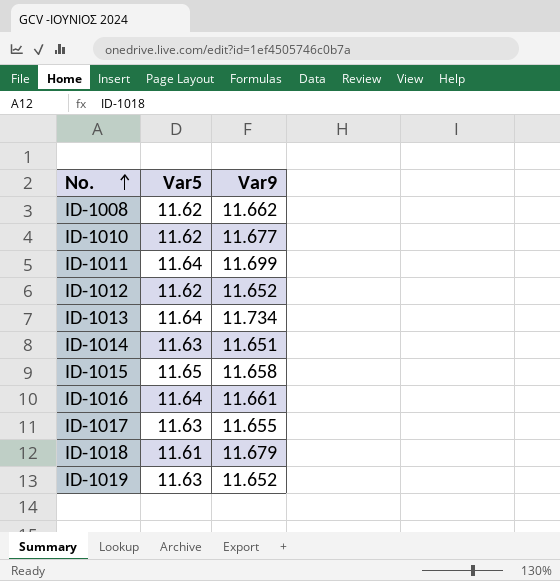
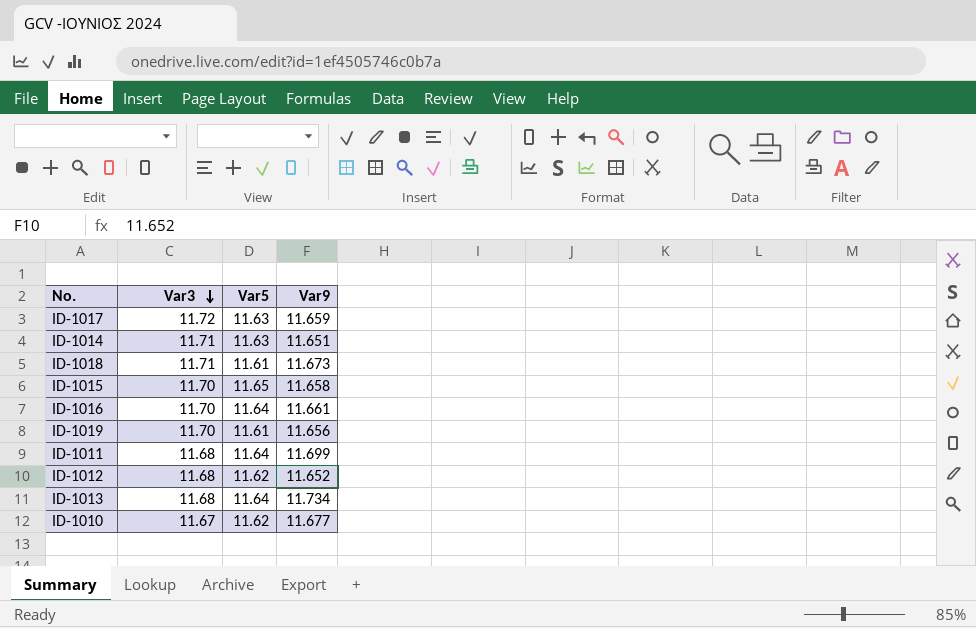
row order: No. ascending -> Var3 descending
column Var3 | position: none -> 2
row ID-1008: 11.62 | 11.662 -> none
ID-1017 | Var9: 11.655 -> 11.659
ID-1018 | Var9: 11.679 -> 11.673
ID-1019 | Var5: 11.63 -> 11.61
ID-1019 | Var9: 11.652 -> 11.656

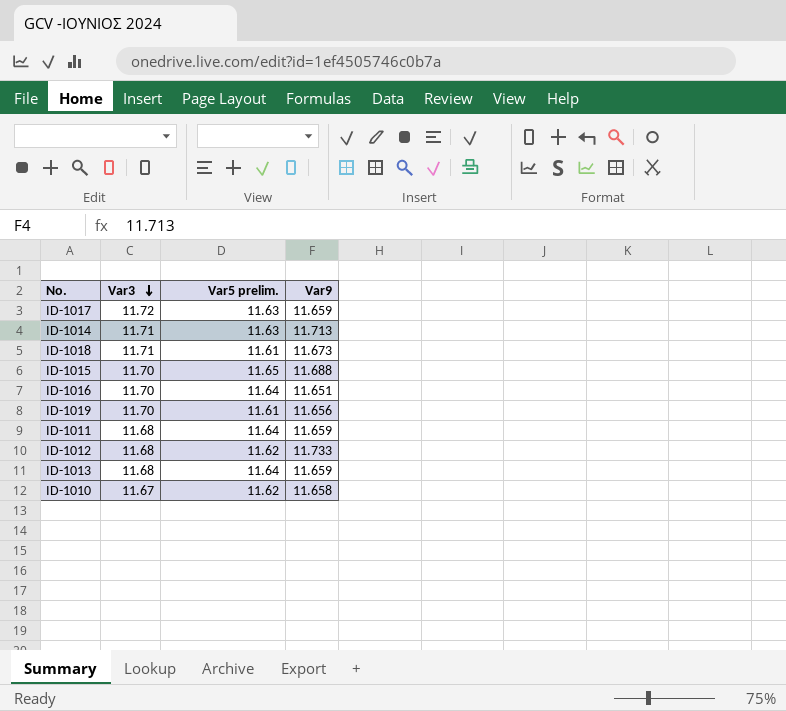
column name: Var5 -> Var5 prelim.
ID-1014 | Var9: 11.651 -> 11.713
ID-1015 | Var9: 11.658 -> 11.688
ID-1016 | Var9: 11.661 -> 11.651
ID-1011 | Var9: 11.699 -> 11.659
ID-1012 | Var9: 11.652 -> 11.733
ID-1013 | Var9: 11.734 -> 11.659
ID-1010 | Var9: 11.677 -> 11.658

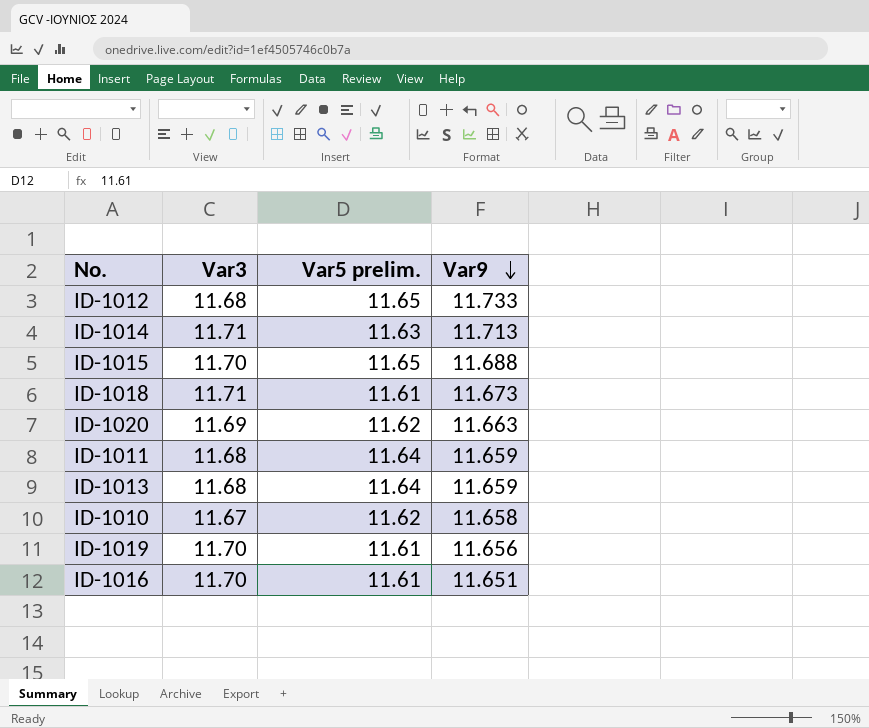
row order: Var3 descending -> Var9 descending
row ID-1017: 11.72 | 11.63 | 11.659 -> none
ID-1012 | Var5 prelim.: 11.62 -> 11.65
row ID-1020: none -> 11.69 | 11.62 | 11.663
ID-1016 | Var5 prelim.: 11.64 -> 11.61

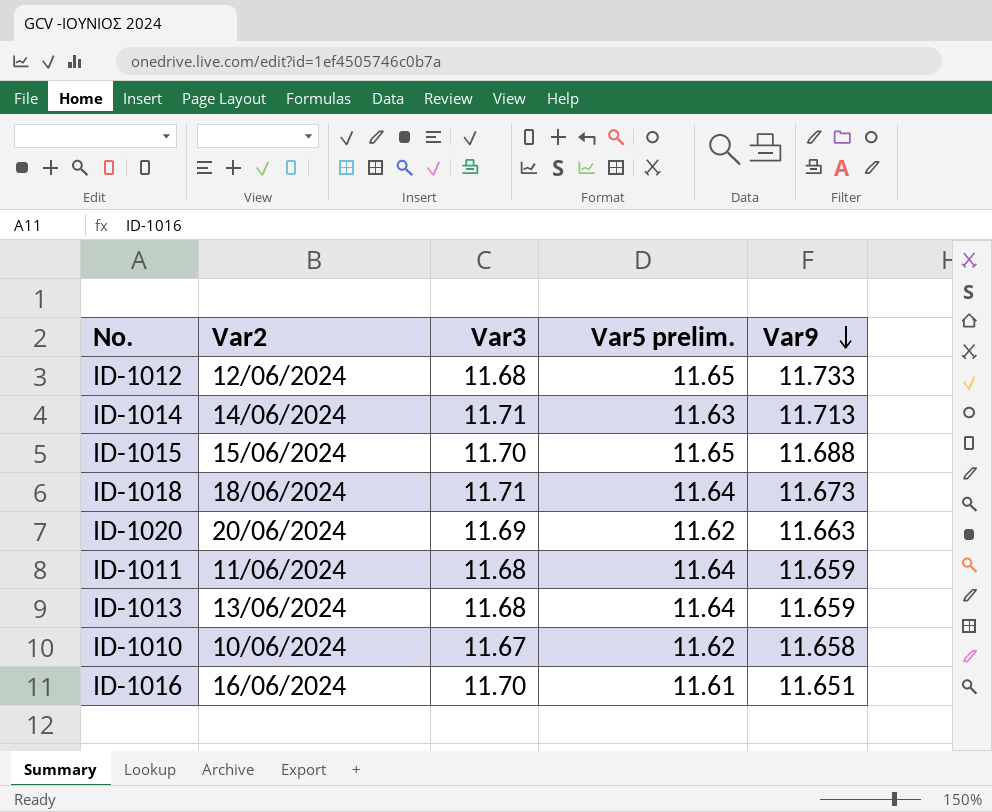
column Var2 | position: none -> 2
row ID-1019: 11.70 | 11.61 | 11.656 -> none
ID-1018 | Var5 prelim.: 11.61 -> 11.64

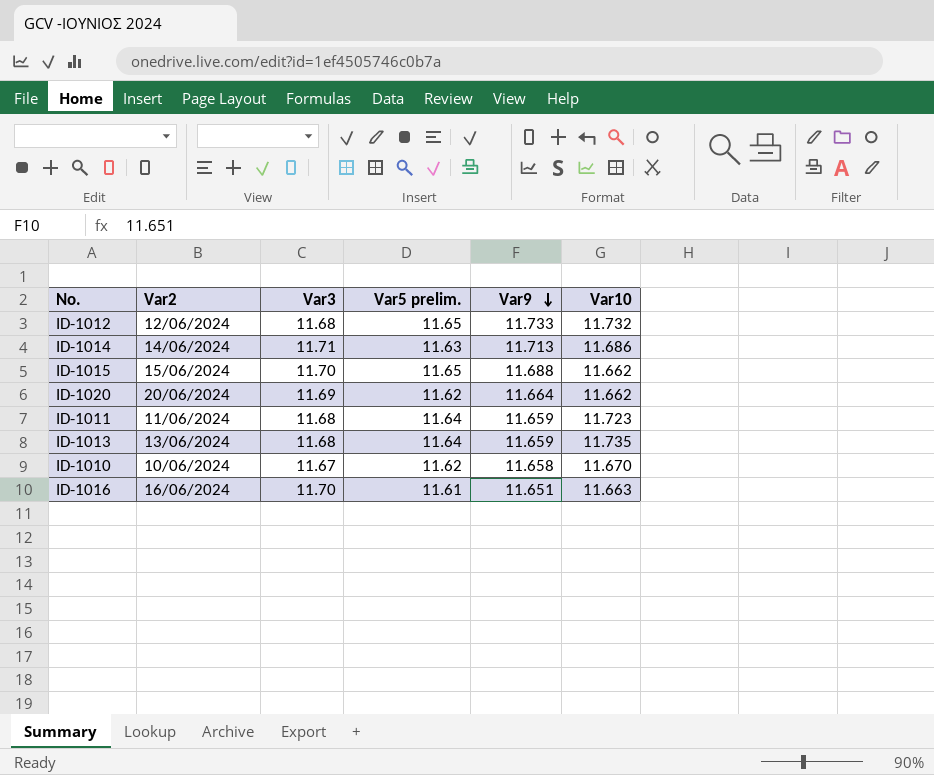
column Var10 | position: none -> 6
row ID-1018: 18/06/2024 | 11.71 | 11.64 | 11.673 -> none
ID-1020 | Var9: 11.663 -> 11.664

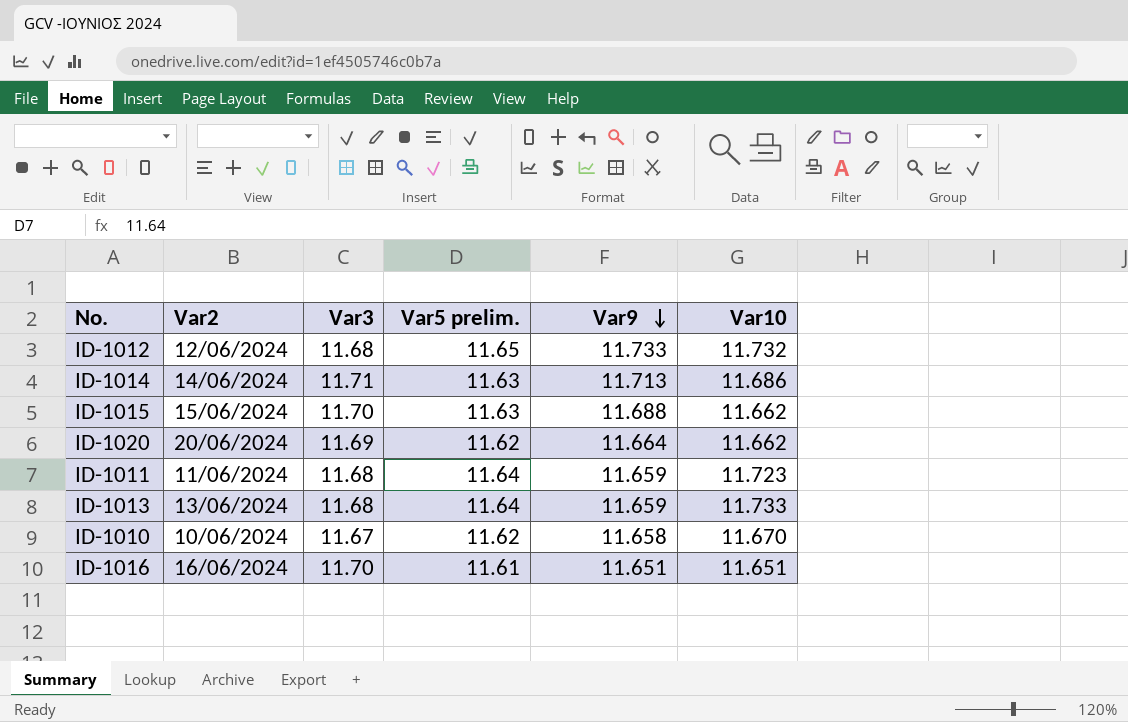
ID-1015 | Var5 prelim.: 11.65 -> 11.63
ID-1013 | Var10: 11.735 -> 11.733
ID-1016 | Var10: 11.663 -> 11.651

